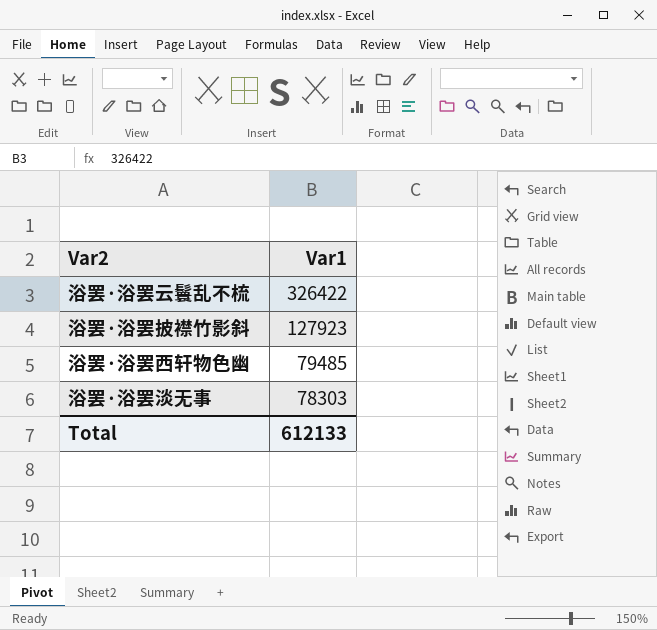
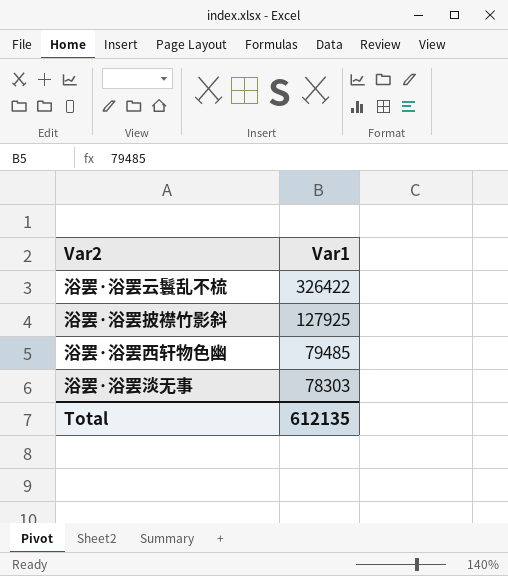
浴罢·浴罢披襟竹影斜 | Var1: 127923 -> 127925
Total | Var1: 612133 -> 612135

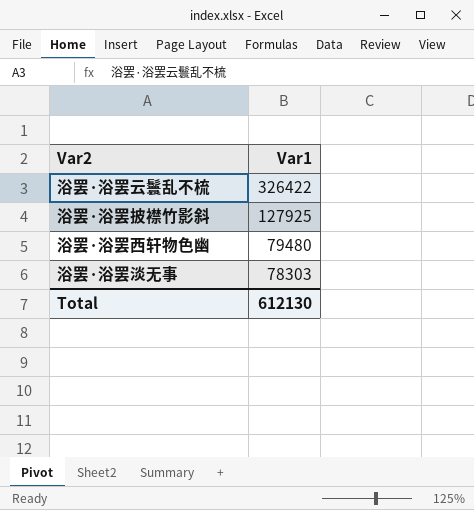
浴罢·浴罢西轩物色幽 | Var1: 79485 -> 79480
Total | Var1: 612135 -> 612130

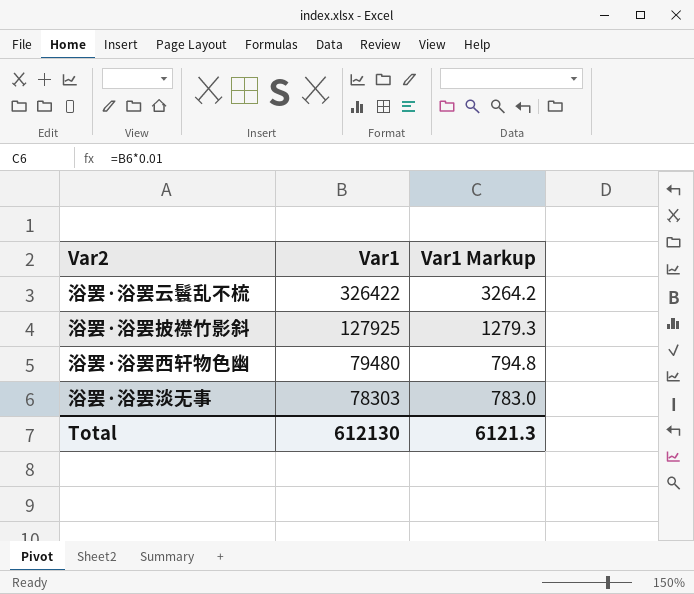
column Var1 Markup | formula: none -> [Var1] * 0.01

